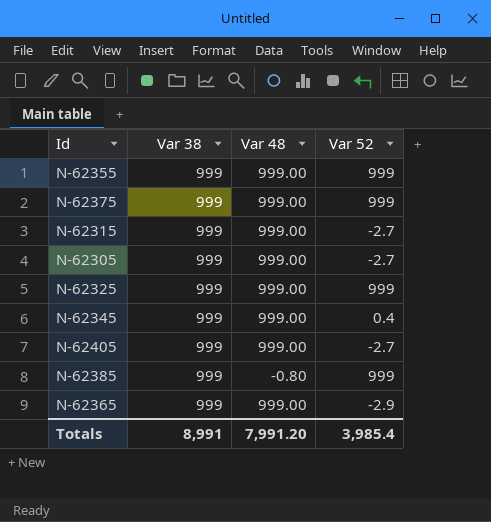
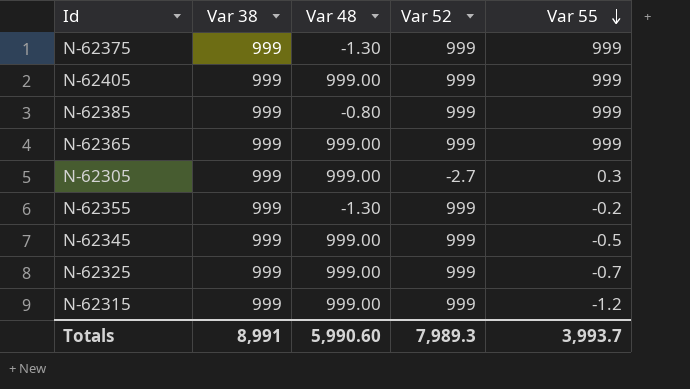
row order: none -> Var 55 descending
column Var 55 | position: none -> 5
N-62375 | Var 48: 999.00 -> -1.30
N-62405 | Var 52: -2.7 -> 999
N-62365 | Var 52: -2.9 -> 999
N-62355 | Var 48: 999.00 -> -1.30
N-62345 | Var 52: 0.4 -> 999
N-62315 | Var 52: -2.7 -> 999
Totals | Var 48: 7,991.20 -> 5,990.60
Totals | Var 52: 3,985.4 -> 7,989.3

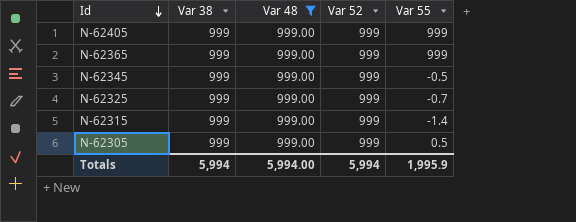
filter: none -> Var 48 = 999.00
row order: Var 55 descending -> Id descending
N-62315 | Var 55: -1.2 -> -1.4
N-62305 | Var 52: -2.7 -> 999
N-62305 | Var 55: 0.3 -> 0.5
Totals | Var 38: 8,991 -> 5,994
Totals | Var 48: 5,990.60 -> 5,994.00
Totals | Var 52: 7,989.3 -> 5,994
Totals | Var 55: 3,993.7 -> 1,995.9

